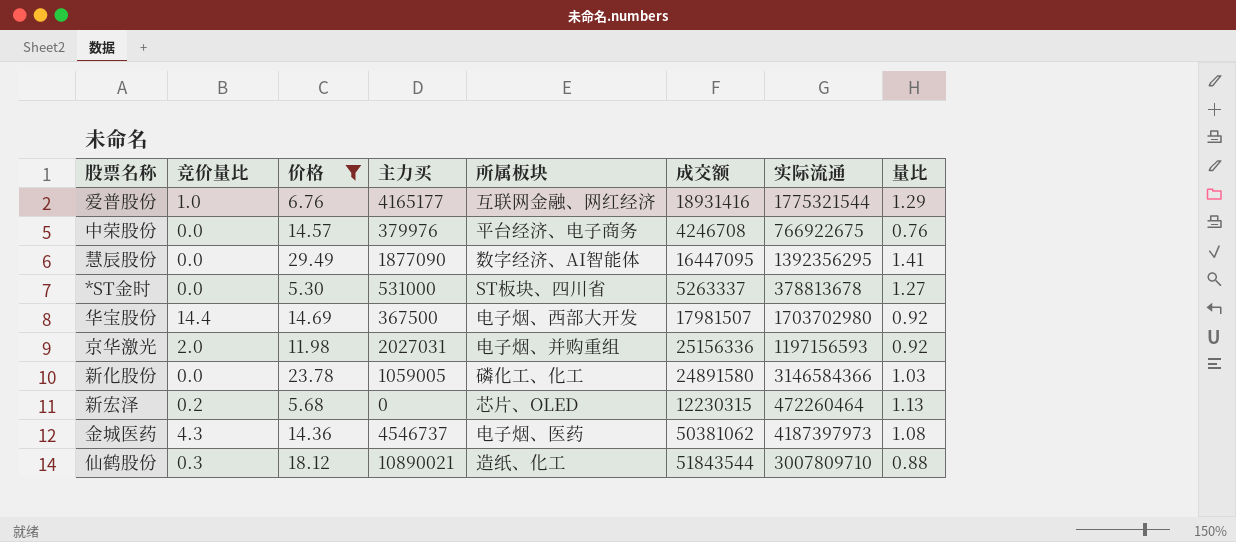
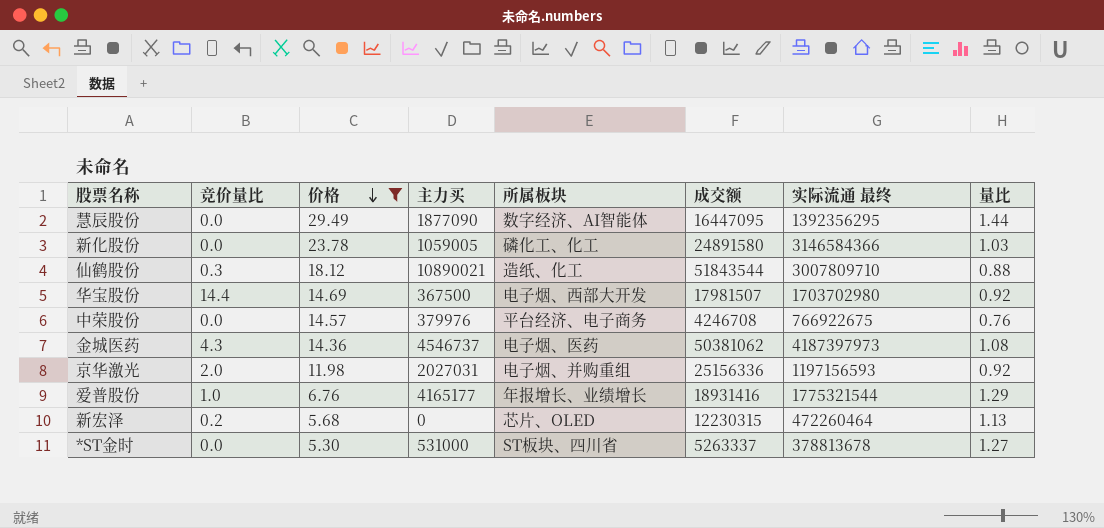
row order: none -> 价格 descending
column name: 实际流通 -> 实际流通 最终
慧辰股份 | 量比: 1.41 -> 1.44
爱普股份 | 所属板块: 互联网金融、网红经济 -> 年报增长、业绩增长

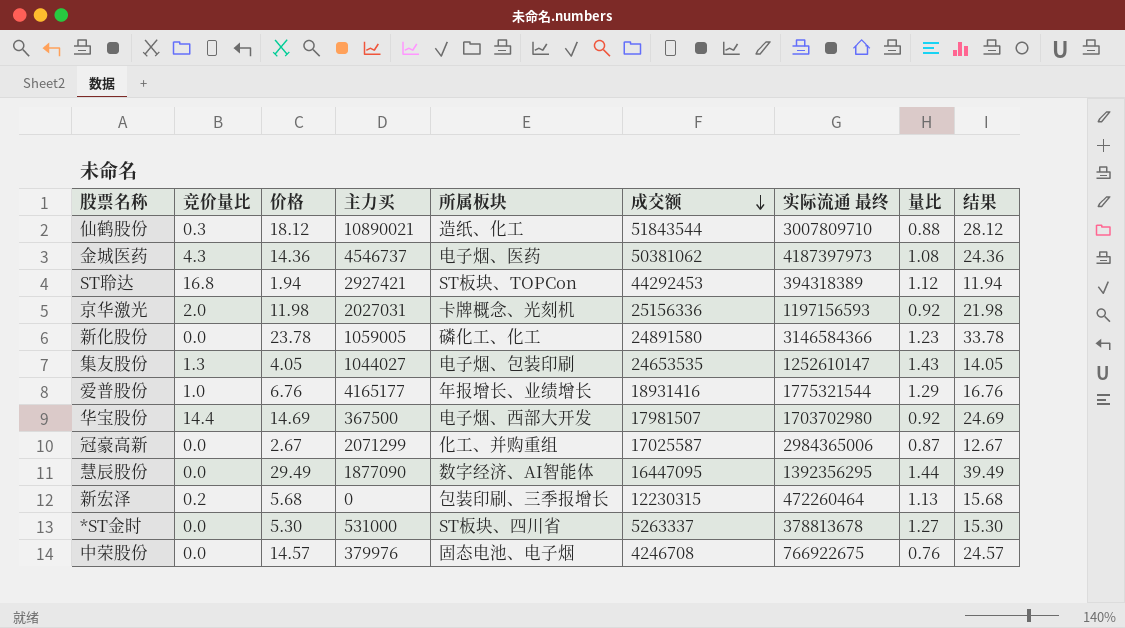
filter: 价格 >= 5.30 -> none
row order: 价格 descending -> 成交额 descending
column 结果 | formula: none -> [价格] + 10
京华激光 | 所属板块: 电子烟、并购重组 -> 卡牌概念、光刻机
新化股份 | 量比: 1.03 -> 1.23
新宏泽 | 所属板块: 芯片、OLED -> 包装印刷、三季报增长
中荣股份 | 所属板块: 平台经济、电子商务 -> 固态电池、电子烟

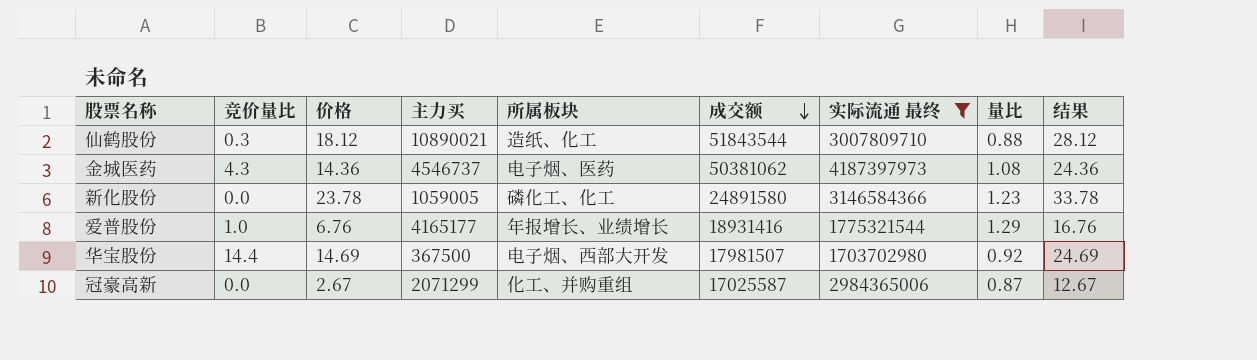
filter: none -> 实际流通 最终 >= 1703702980

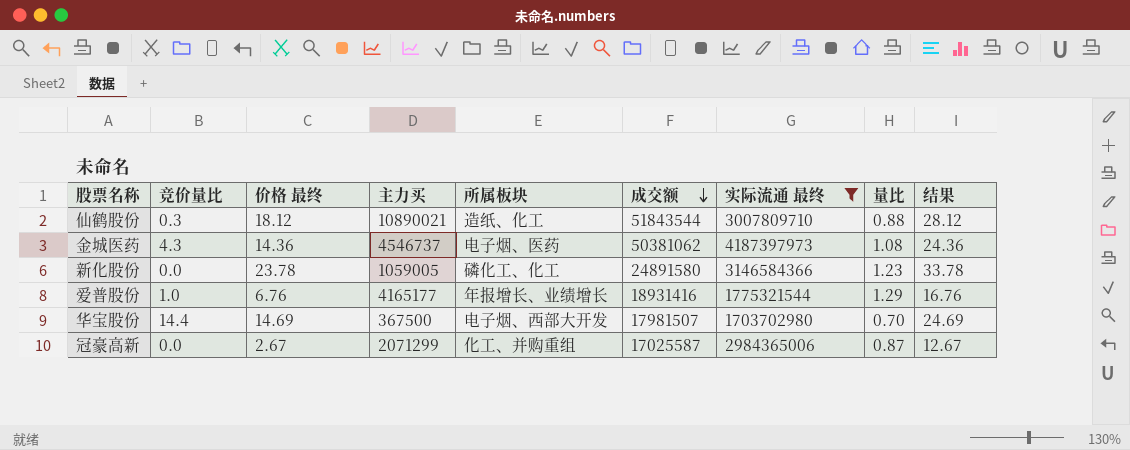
column name: 价格 -> 价格 最终
华宝股份 | 量比: 0.92 -> 0.70

